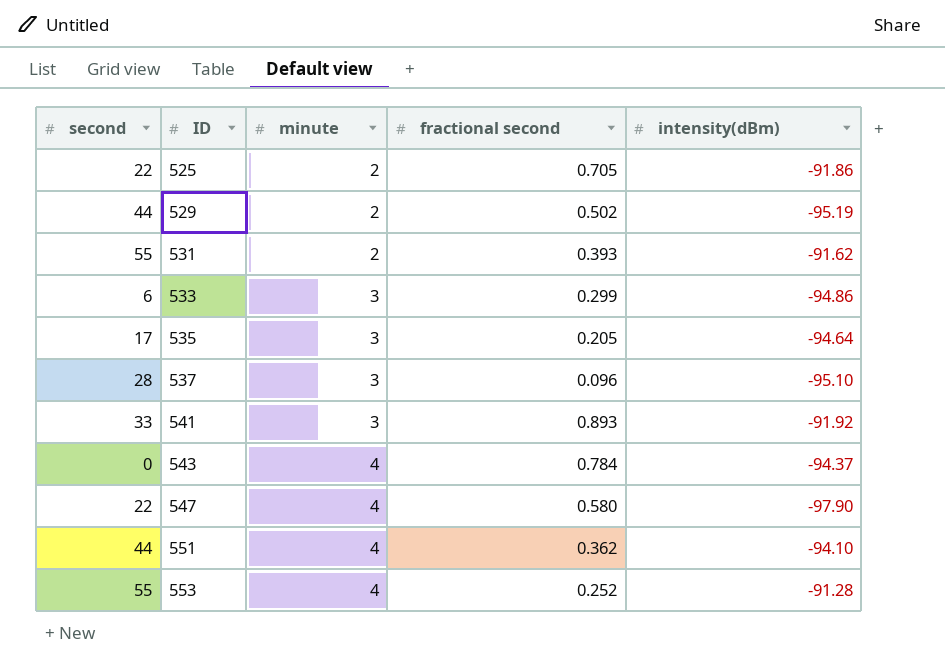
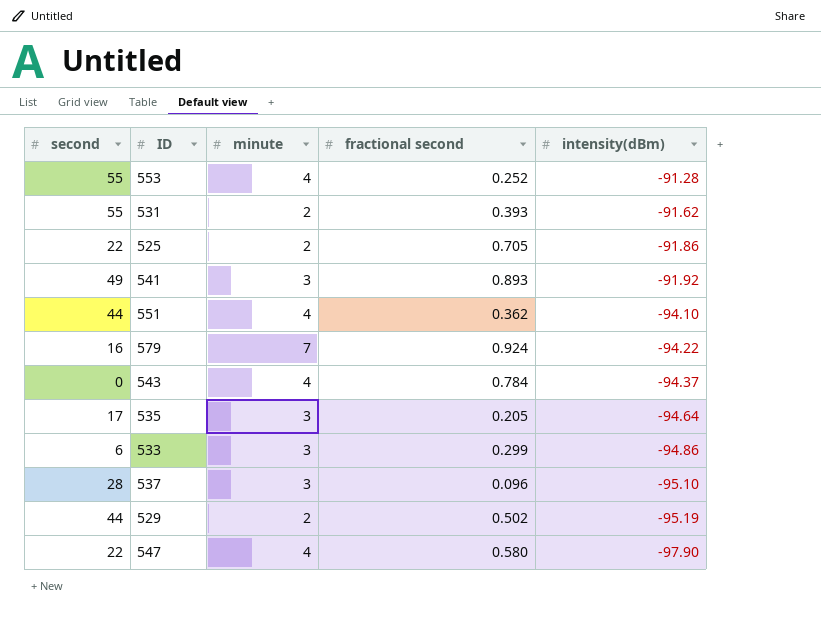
row order: ID ascending -> intensity(dBm) descending
541 | second: 33 -> 49
row 579: none -> 16 | 7 | 0.924 | -94.22

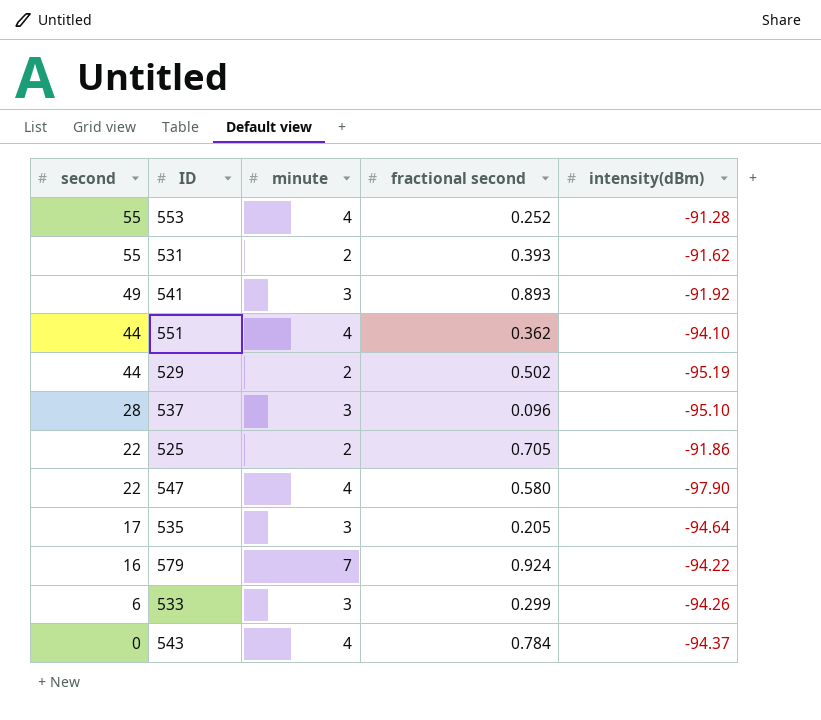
row order: intensity(dBm) descending -> second descending
533 | intensity(dBm): -94.86 -> -94.26

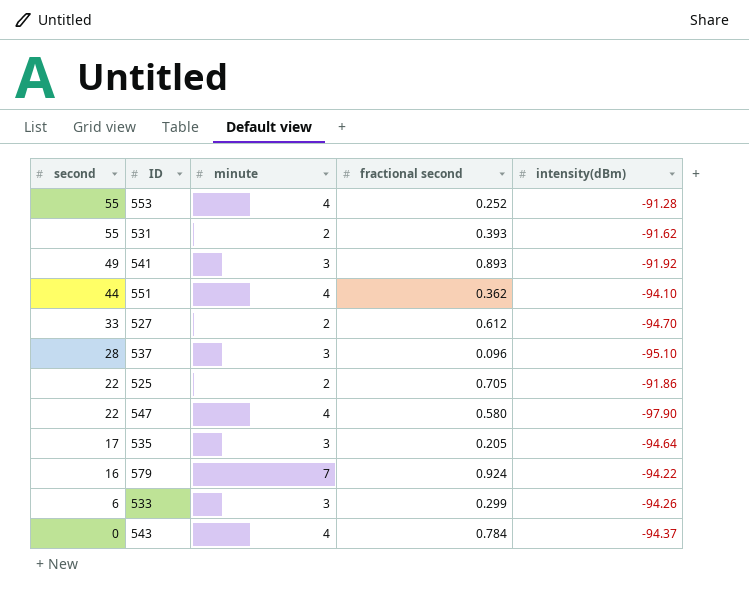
row 529: 44 | 2 | 0.502 | -95.19 -> none
row 527: none -> 33 | 2 | 0.612 | -94.70

